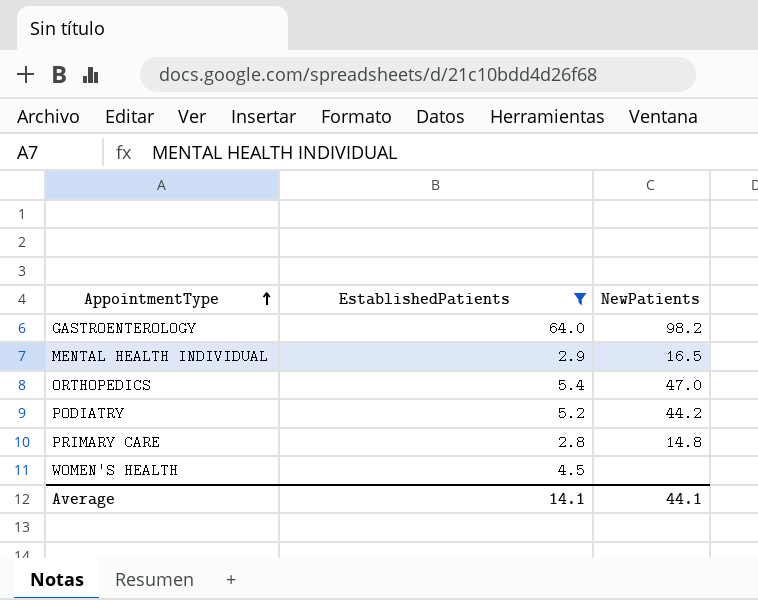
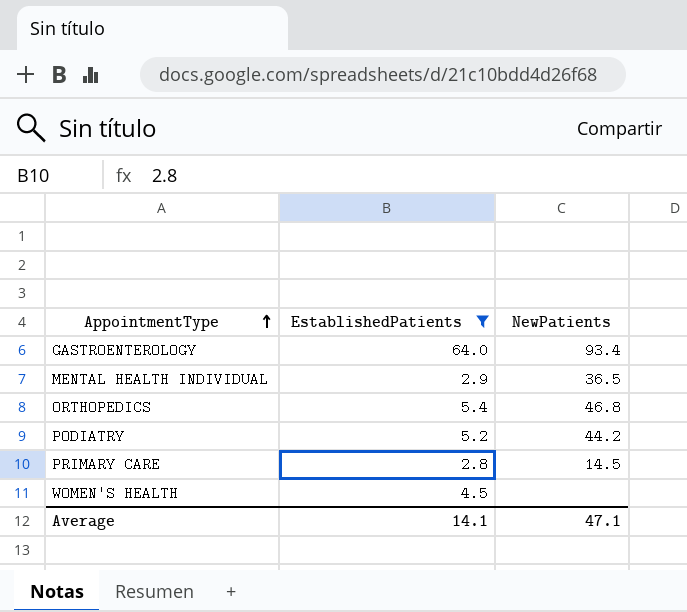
GASTROENTEROLOGY | NewPatients: 98.2 -> 93.4
MENTAL HEALTH INDIVIDUAL | NewPatients: 16.5 -> 36.5
ORTHOPEDICS | NewPatients: 47.0 -> 46.8
PRIMARY CARE | NewPatients: 14.8 -> 14.5
Average | NewPatients: 44.1 -> 47.1

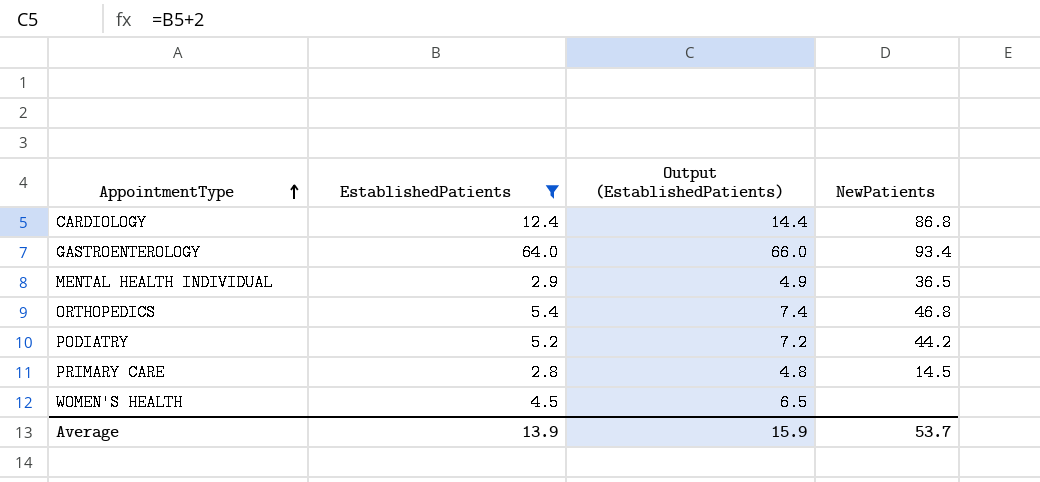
column Output (EstablishedPatients) | formula: none -> [EstablishedPatients] + 2
row CARDIOLOGY: none -> 12.4 | 14.4 | 86.8
Average | EstablishedPatients: 14.1 -> 13.9
Average | NewPatients: 47.1 -> 53.7

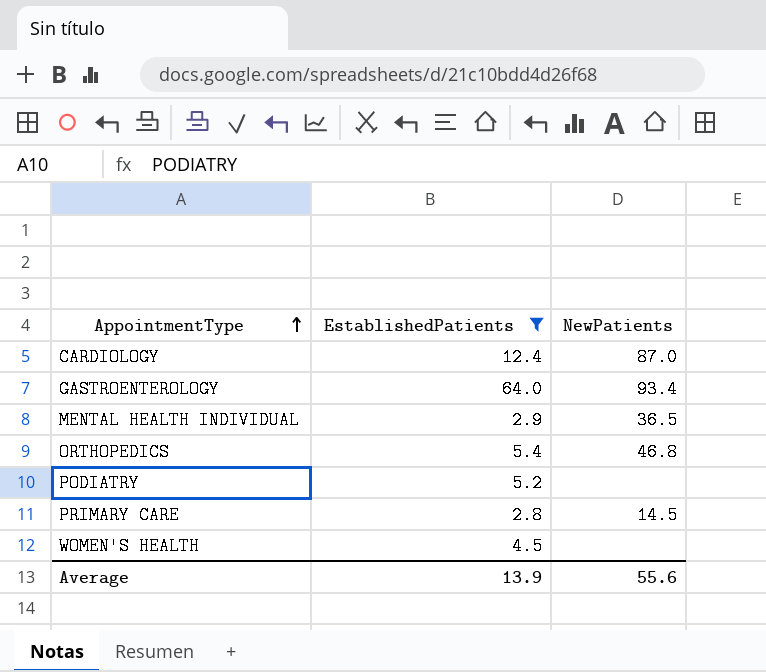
column Output (EstablishedPatients) | formula: [EstablishedPatients] + 2 -> none
CARDIOLOGY | NewPatients: 86.8 -> 87.0
PODIATRY | NewPatients: 44.2 -> none
Average | NewPatients: 53.7 -> 55.6

